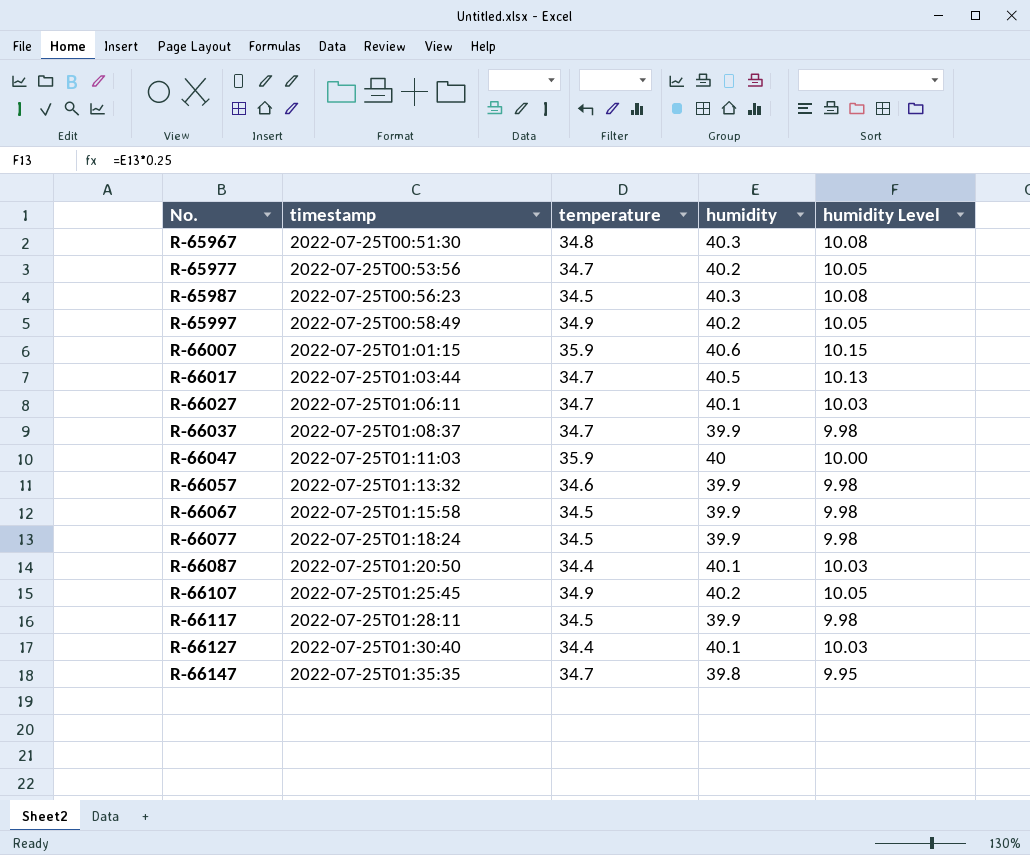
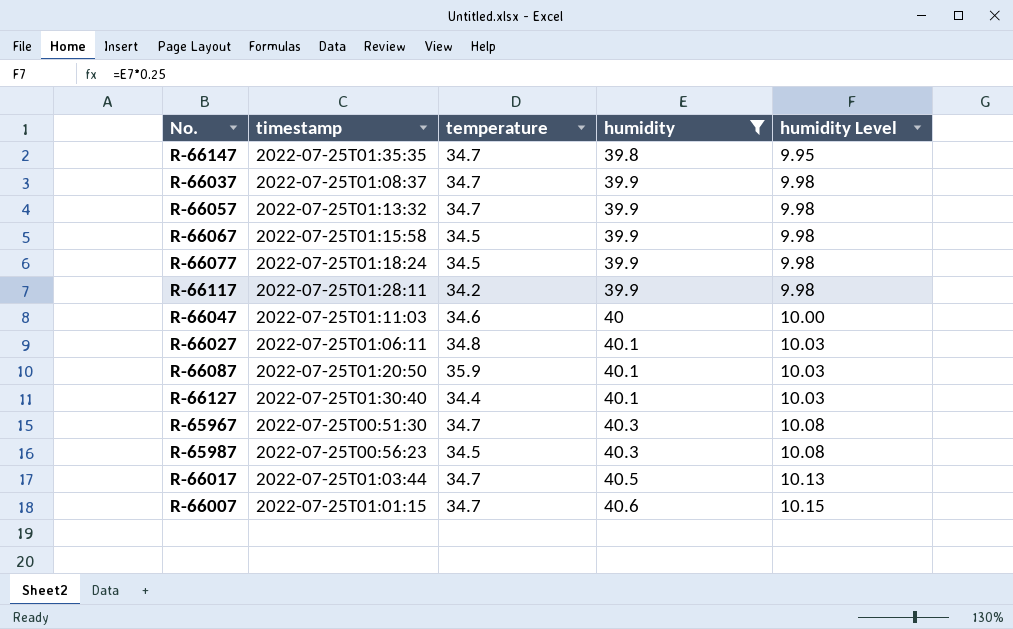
filter: none -> humidity != 40.2
row order: No. ascending -> humidity ascending
R-66057 | temperature: 34.6 -> 34.7
R-66117 | temperature: 34.5 -> 34.2
R-66047 | temperature: 35.9 -> 34.6
R-66027 | temperature: 34.7 -> 34.8
R-66087 | temperature: 34.4 -> 35.9
R-65967 | temperature: 34.8 -> 34.7
R-66007 | temperature: 35.9 -> 34.7

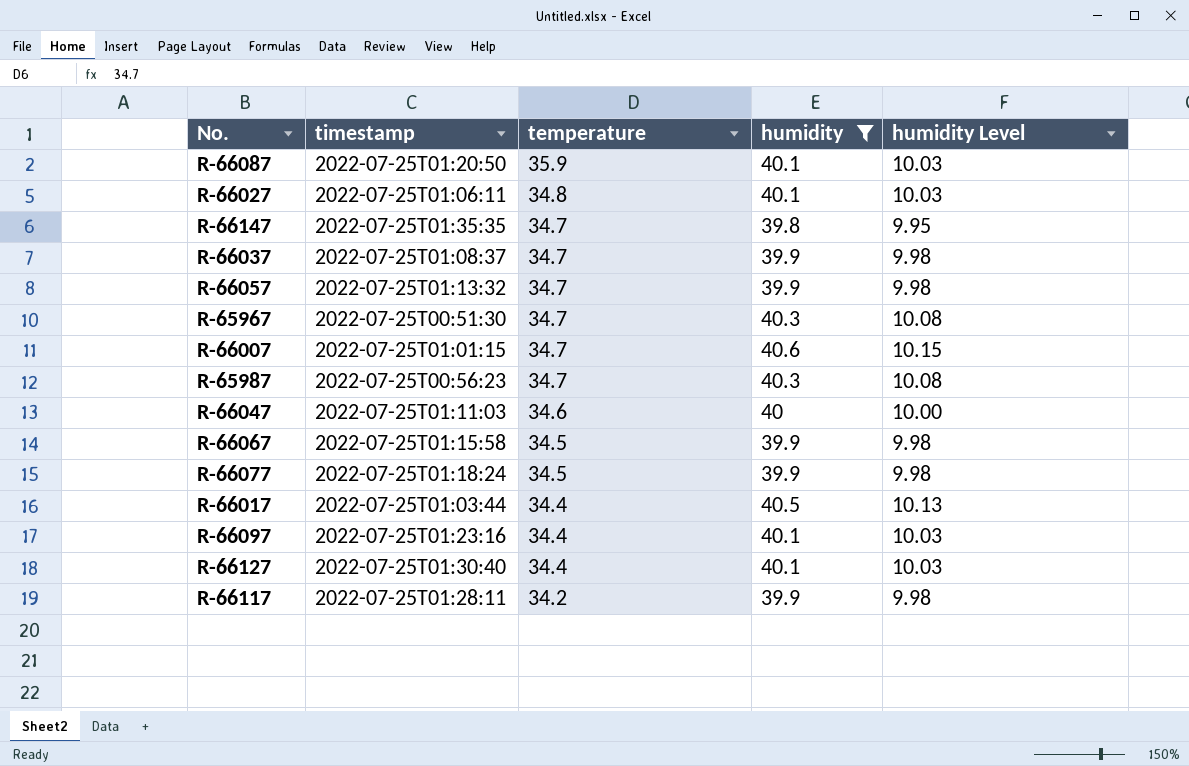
row order: humidity ascending -> temperature descending
R-65987 | temperature: 34.5 -> 34.7
R-66017 | temperature: 34.7 -> 34.4
row R-66097: none -> 2022-07-25T01:23:16 | 34.4 | 40.1 | 10.03

